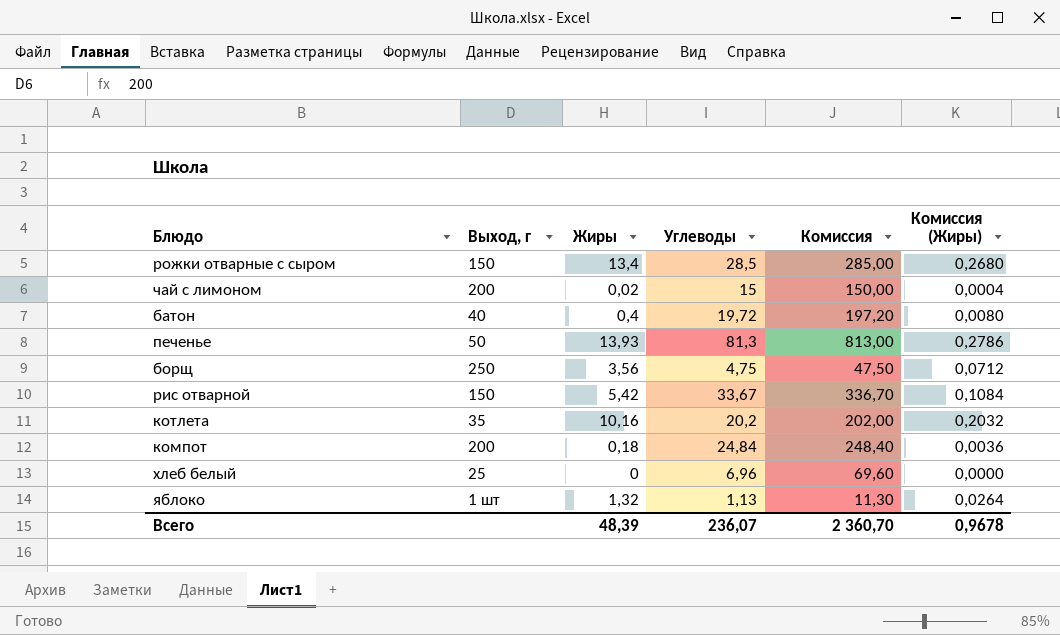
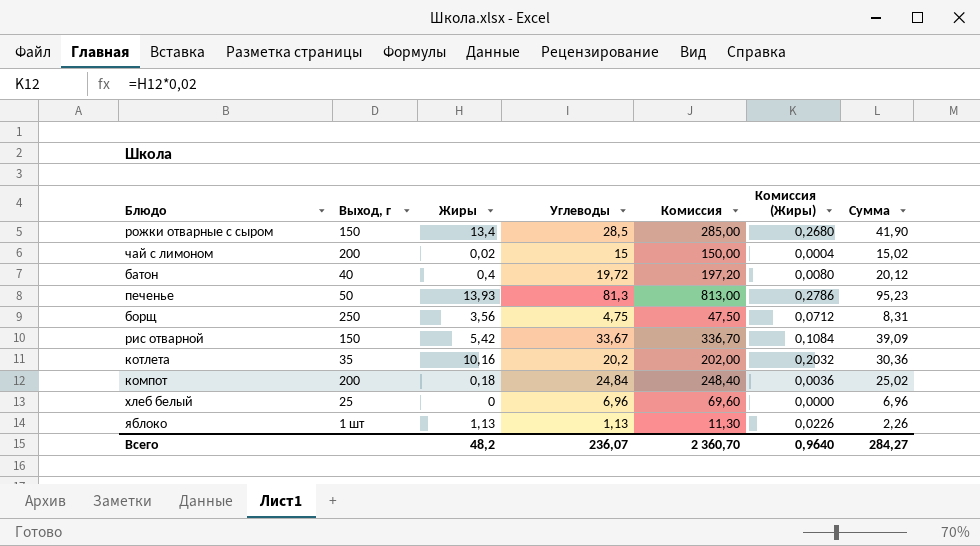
column Сумма | formula: none -> [Жиры] + [Углеводы]
яблоко | Жиры: 1,32 -> 1,13
яблоко | Комиссия (Жиры): 0,0264 -> 0,0226
Всего | Жиры: 48,39 -> 48,2
Всего | Комиссия (Жиры): 0,9678 -> 0,9640

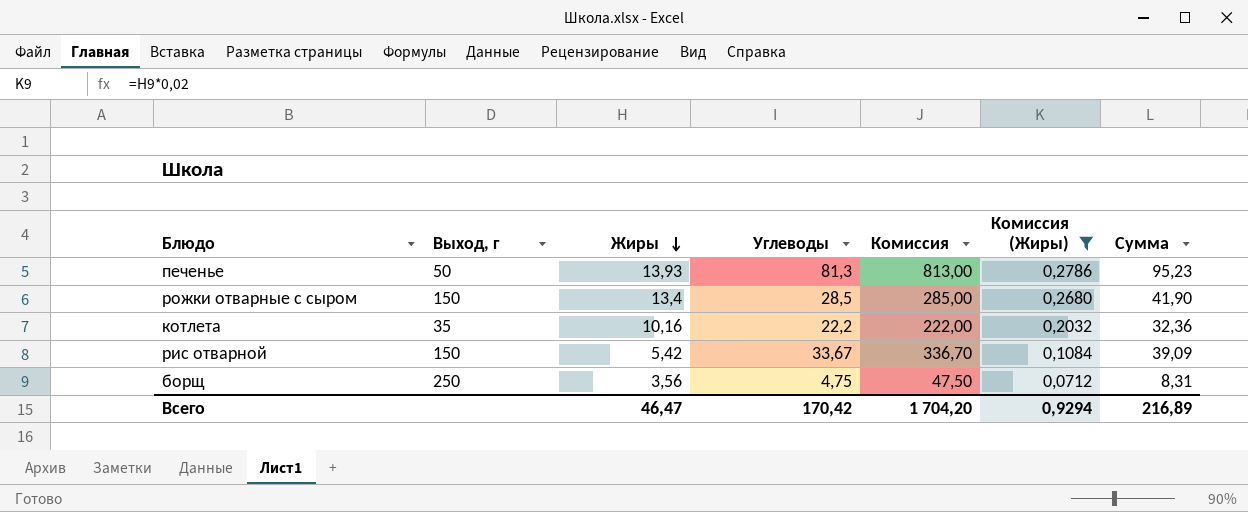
filter: none -> Комиссия (Жиры) >= 0,0712
row order: none -> Жиры descending
котлета | Углеводы: 20,2 -> 22,2
котлета | Комиссия: 202,00 -> 222,00
котлета | Сумма: 30,36 -> 32,36
Всего | Жиры: 48,2 -> 46,47
Всего | Углеводы: 236,07 -> 170,42
Всего | Комиссия: 2 360,70 -> 1 704,20
Всего | Комиссия (Жиры): 0,9640 -> 0,9294
Всего | Сумма: 284,27 -> 216,89

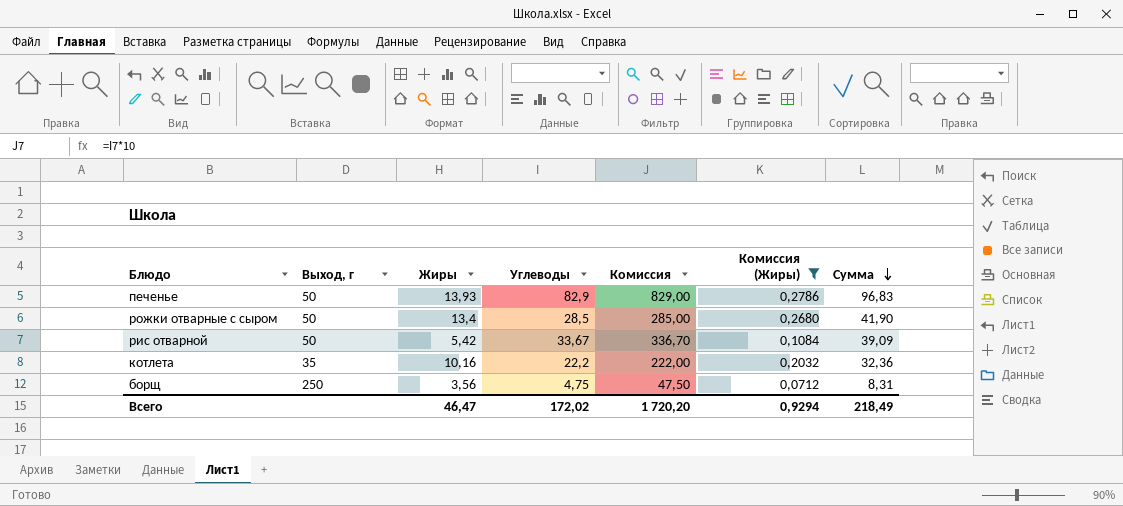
row order: Жиры descending -> Сумма descending
печенье | Углеводы: 81,3 -> 82,9
печенье | Комиссия: 813,00 -> 829,00
печенье | Сумма: 95,23 -> 96,83
рожки отварные с сыром | Выход, г: 150 -> 50
рис отварной | Выход, г: 150 -> 50
Всего | Углеводы: 170,42 -> 172,02
Всего | Комиссия: 1 704,20 -> 1 720,20
Всего | Сумма: 216,89 -> 218,49

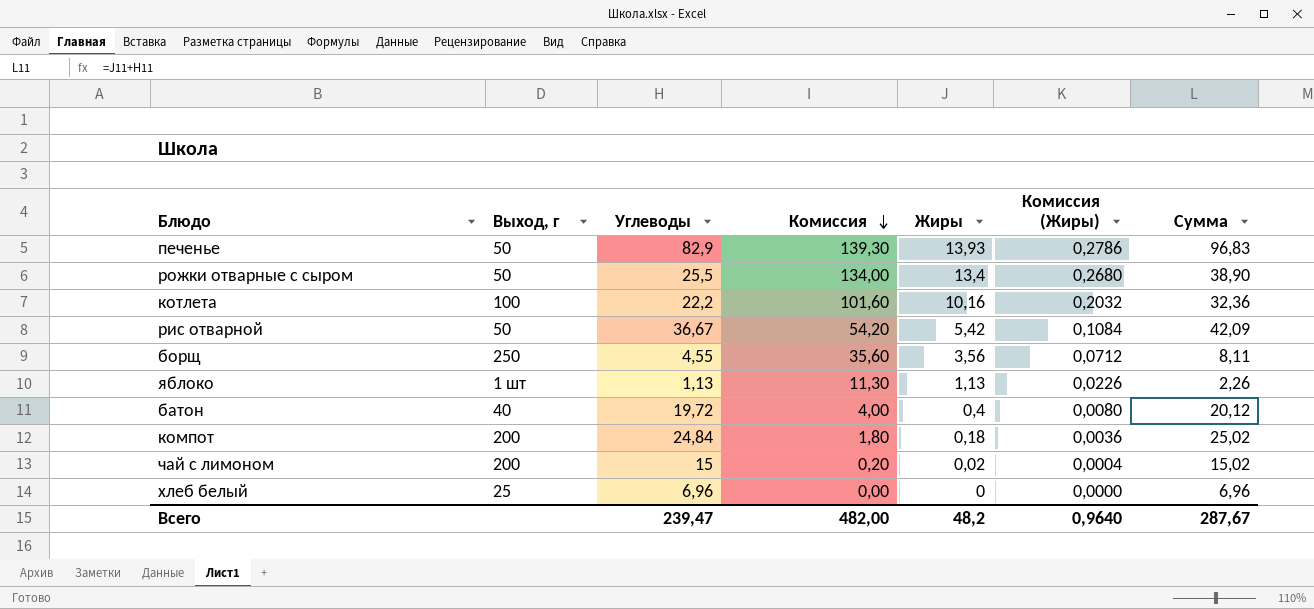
filter: Комиссия (Жиры) >= 0,0712 -> none
row order: Сумма descending -> Комиссия descending
column Комиссия | formula: [Углеводы] * 10 -> [Жиры] * 10
column Жиры | position: 3 -> 5
рожки отварные с сыром | Углеводы: 28,5 -> 25,5
рожки отварные с сыром | Сумма: 41,90 -> 38,90
котлета | Выход, г: 35 -> 100
рис отварной | Углеводы: 33,67 -> 36,67
рис отварной | Сумма: 39,09 -> 42,09
борщ | Углеводы: 4,75 -> 4,55
борщ | Сумма: 8,31 -> 8,11
Всего | Углеводы: 172,02 -> 239,47
Всего | Комиссия: 1 720,20 -> 482,00
Всего | Жиры: 46,47 -> 48,2
Всего | Комиссия (Жиры): 0,9294 -> 0,9640
Всего | Сумма: 218,49 -> 287,67

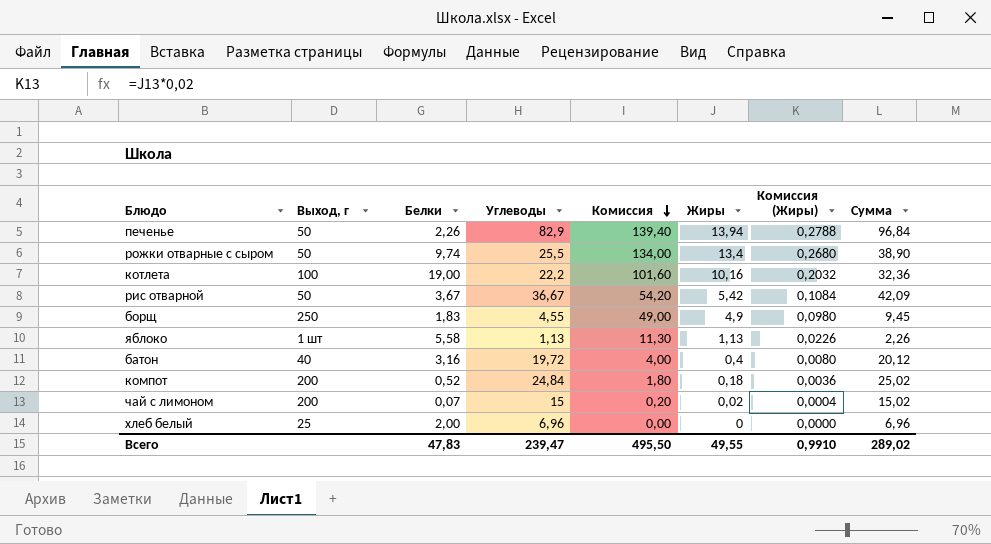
column Белки | position: none -> 3
печенье | Комиссия: 139,30 -> 139,40
печенье | Жиры: 13,93 -> 13,94
печенье | Комиссия (Жиры): 0,2786 -> 0,2788
печенье | Сумма: 96,83 -> 96,84
борщ | Комиссия: 35,60 -> 49,00
борщ | Жиры: 3,56 -> 4,9
борщ | Комиссия (Жиры): 0,0712 -> 0,0980
борщ | Сумма: 8,11 -> 9,45
Всего | Комиссия: 482,00 -> 495,50
Всего | Жиры: 48,2 -> 49,55
Всего | Комиссия (Жиры): 0,9640 -> 0,9910
Всего | Сумма: 287,67 -> 289,02

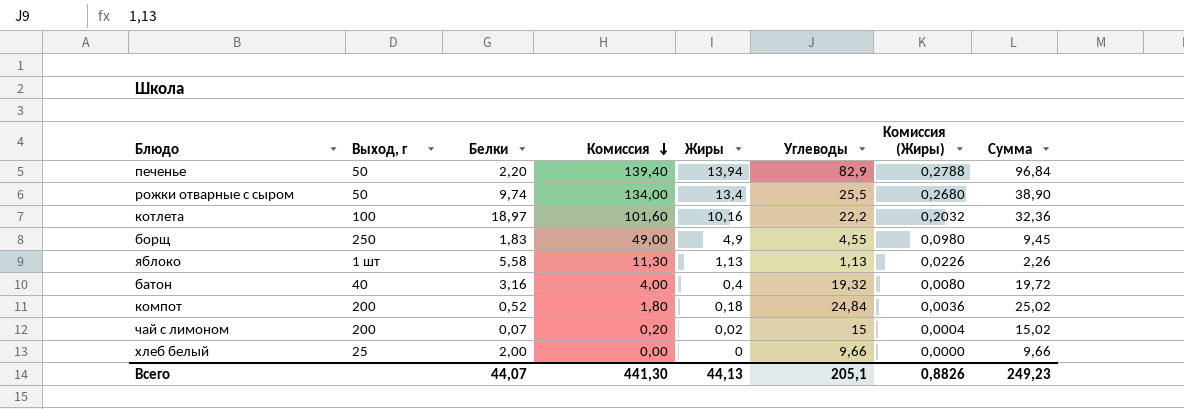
column Углеводы | position: 4 -> 6
row рис отварной: 50 | 3,67 | 36,67 | 54,20 | 5,42 | 0,1084 | 42,09 -> none
печенье | Белки: 2,26 -> 2,20
котлета | Белки: 19,00 -> 18,97
батон | Углеводы: 19,72 -> 19,32
батон | Сумма: 20,12 -> 19,72
хлеб белый | Углеводы: 6,96 -> 9,66
хлеб белый | Сумма: 6,96 -> 9,66
Всего | Белки: 47,83 -> 44,07
Всего | Комиссия: 495,50 -> 441,30
Всего | Жиры: 49,55 -> 44,13
Всего | Углеводы: 239,47 -> 205,1
Всего | Комиссия (Жиры): 0,9910 -> 0,8826
Всего | Сумма: 289,02 -> 249,23

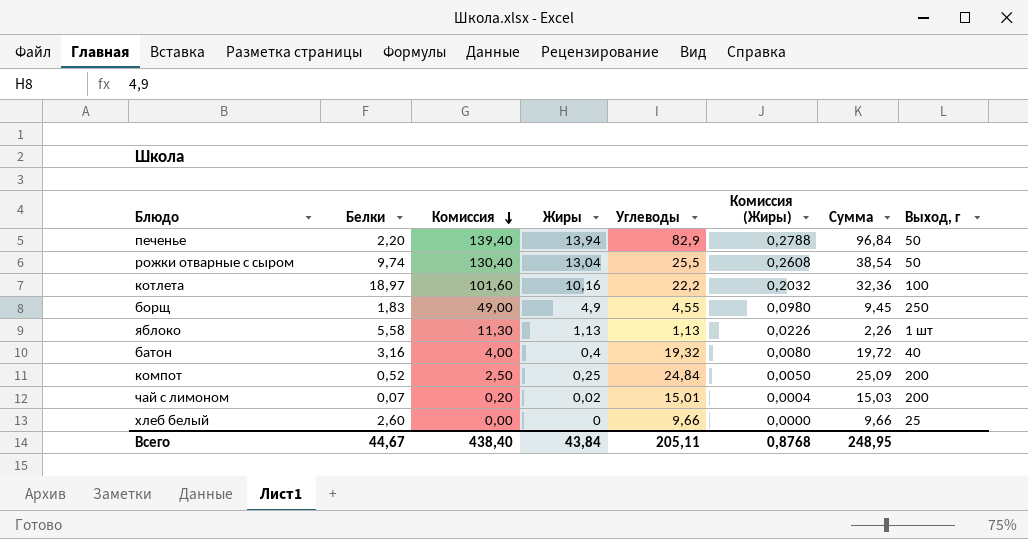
column Выход, г | position: 2 -> 8
рожки отварные с сыром | Комиссия: 134,00 -> 130,40
рожки отварные с сыром | Жиры: 13,4 -> 13,04
рожки отварные с сыром | Комиссия (Жиры): 0,2680 -> 0,2608
рожки отварные с сыром | Сумма: 38,90 -> 38,54
компот | Комиссия: 1,80 -> 2,50
компот | Жиры: 0,18 -> 0,25
компот | Комиссия (Жиры): 0,0036 -> 0,0050
компот | Сумма: 25,02 -> 25,09
чай с лимоном | Углеводы: 15 -> 15,01
чай с лимоном | Сумма: 15,02 -> 15,03
хлеб белый | Белки: 2,00 -> 2,60
Всего | Белки: 44,07 -> 44,67
Всего | Комиссия: 441,30 -> 438,40
Всего | Жиры: 44,13 -> 43,84
Всего | Углеводы: 205,1 -> 205,11
Всего | Комиссия (Жиры): 0,8826 -> 0,8768
Всего | Сумма: 249,23 -> 248,95

